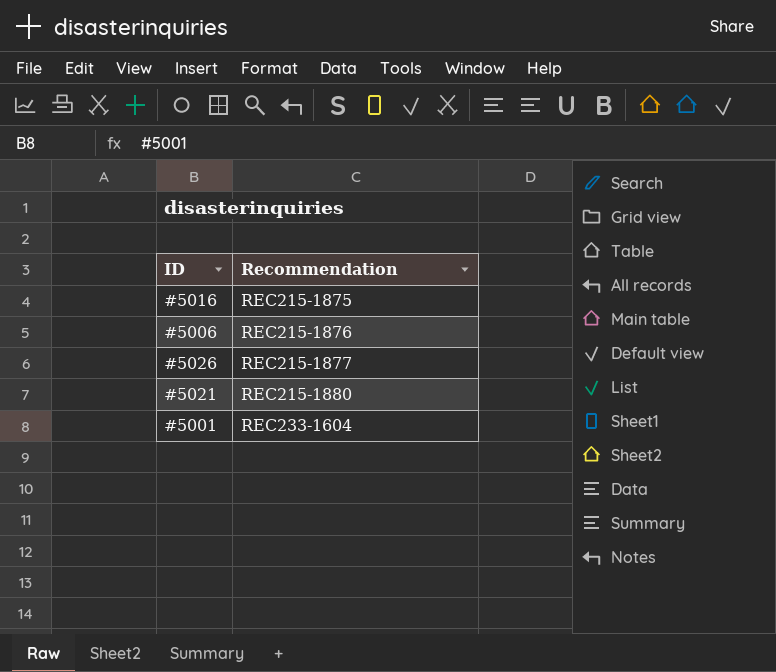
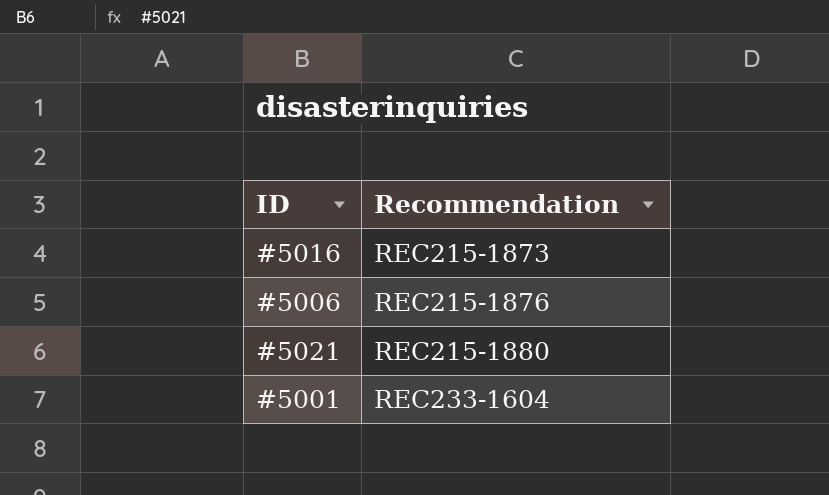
row #5026: REC215-1877 -> none
#5016 | Recommendation: REC215-1875 -> REC215-1873

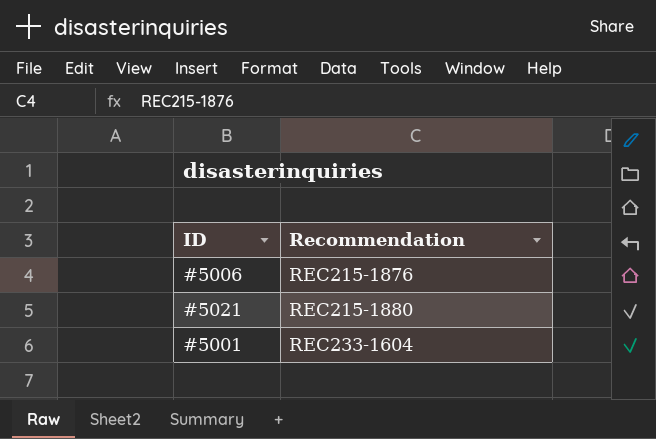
row #5016: REC215-1873 -> none

